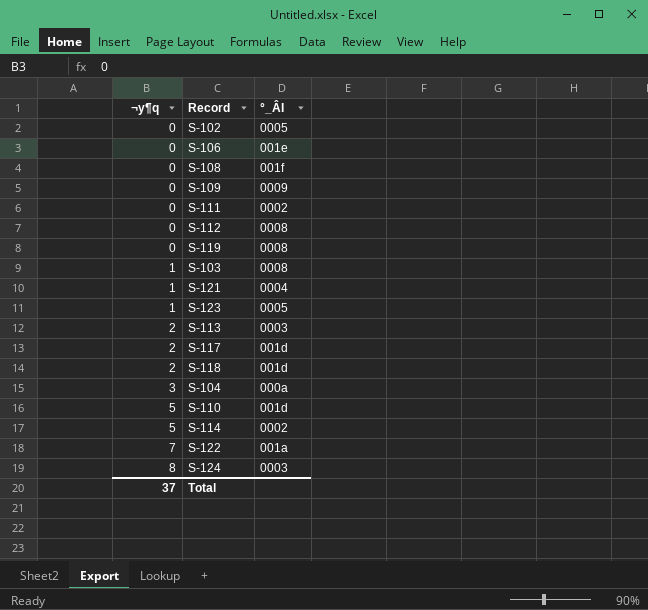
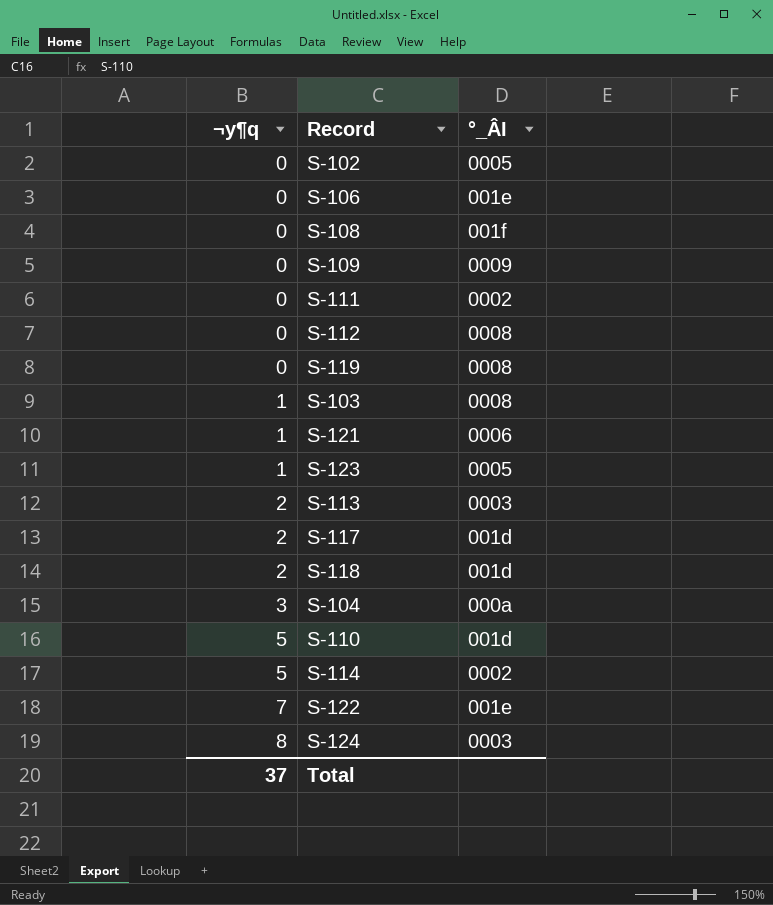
S-121 | °_ÂI: 0004 -> 0006
S-122 | °_ÂI: 001a -> 001e

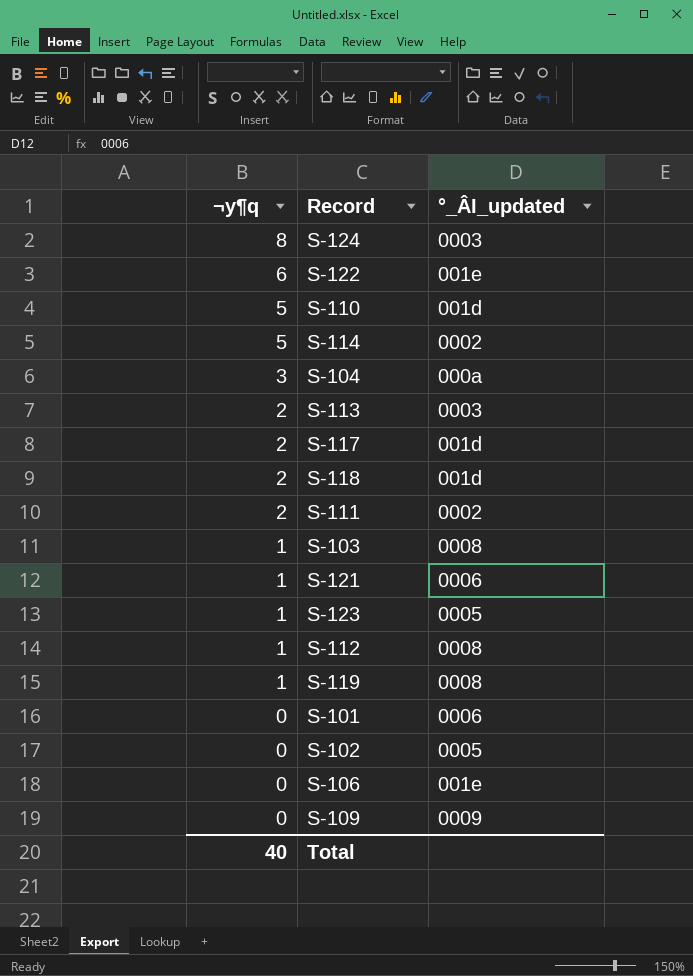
row order: ¬y¶q ascending -> ¬y¶q descending
column name: °_ÂI -> °_ÂI_updated
row S-108: 0 | 001f -> none
S-122 | ¬y¶q: 7 -> 6
S-111 | ¬y¶q: 0 -> 2
S-112 | ¬y¶q: 0 -> 1
S-119 | ¬y¶q: 0 -> 1
row S-101: none -> 0 | 0006
Total | ¬y¶q: 37 -> 40

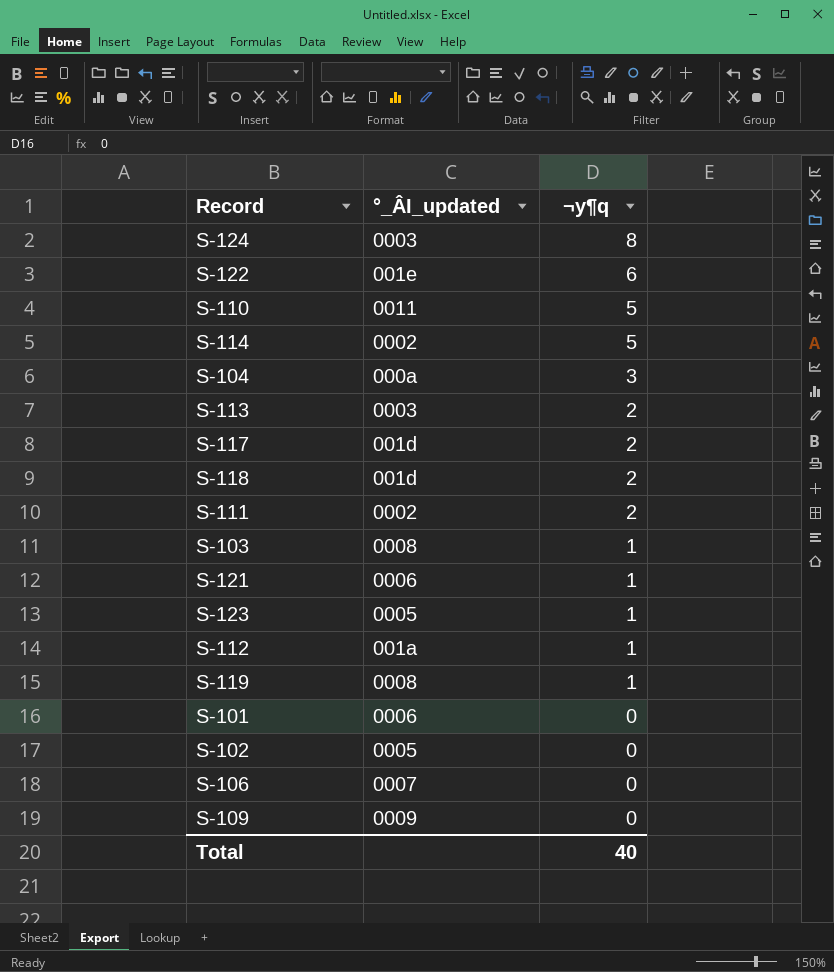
column ¬y¶q | position: 1 -> 3
S-110 | °_ÂI_updated: 001d -> 0011
S-112 | °_ÂI_updated: 0008 -> 001a
S-106 | °_ÂI_updated: 001e -> 0007

